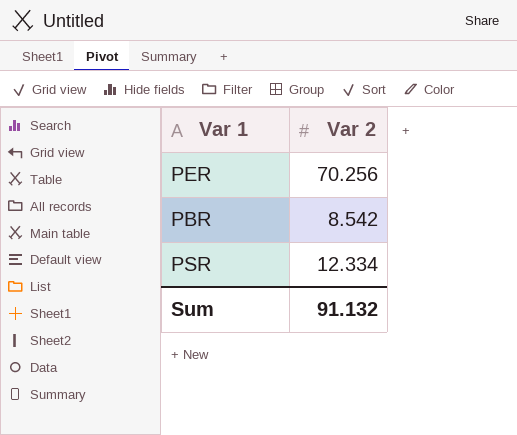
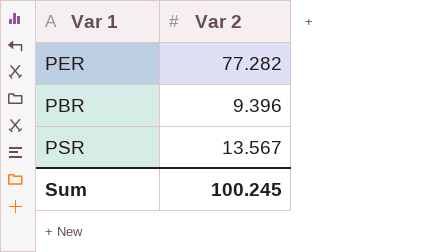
PER | Var 2: 70.256 -> 77.282
PBR | Var 2: 8.542 -> 9.396
PSR | Var 2: 12.334 -> 13.567
Sum | Var 2: 91.132 -> 100.245

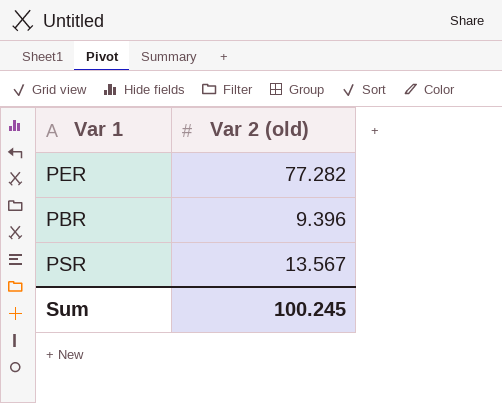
column name: Var 2 -> Var 2 (old)

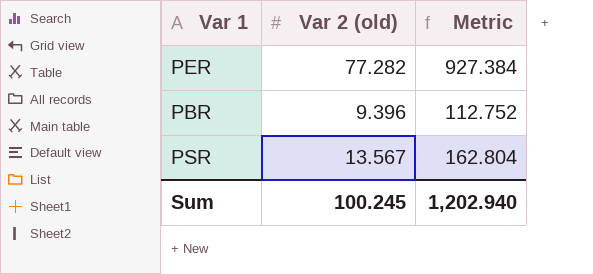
column Metric | formula: none -> [Var 2 (old)] * 12

